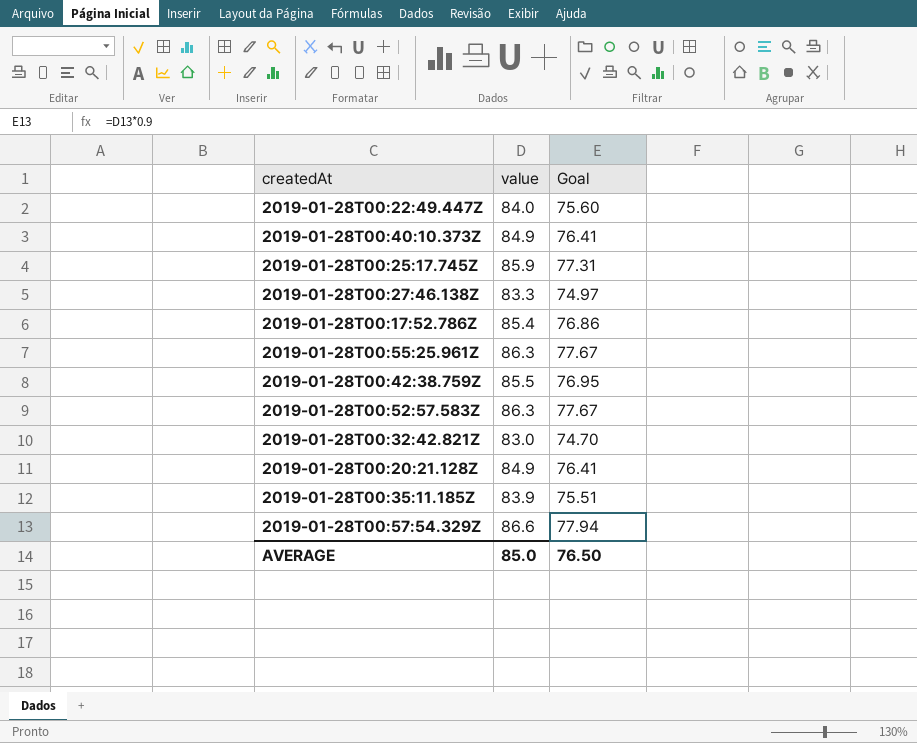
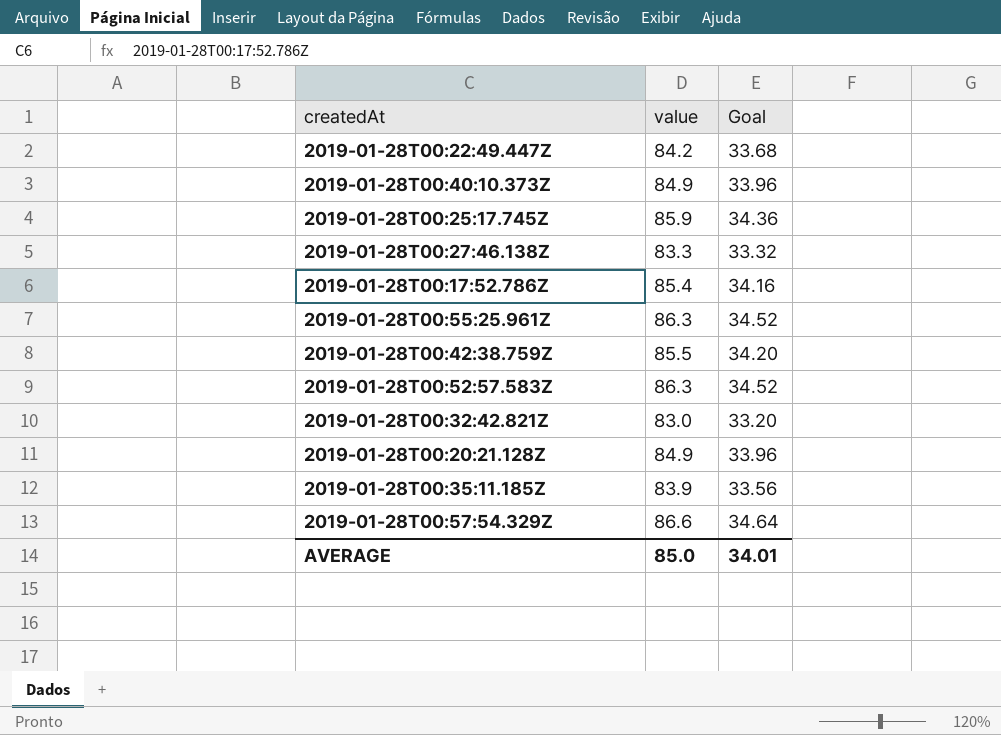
column Goal | formula: [value] * 0.9 -> [value] * 0.4
2019-01-28T00:22:49.447Z | value: 84.0 -> 84.2
AVERAGE | Goal: 76.50 -> 34.01

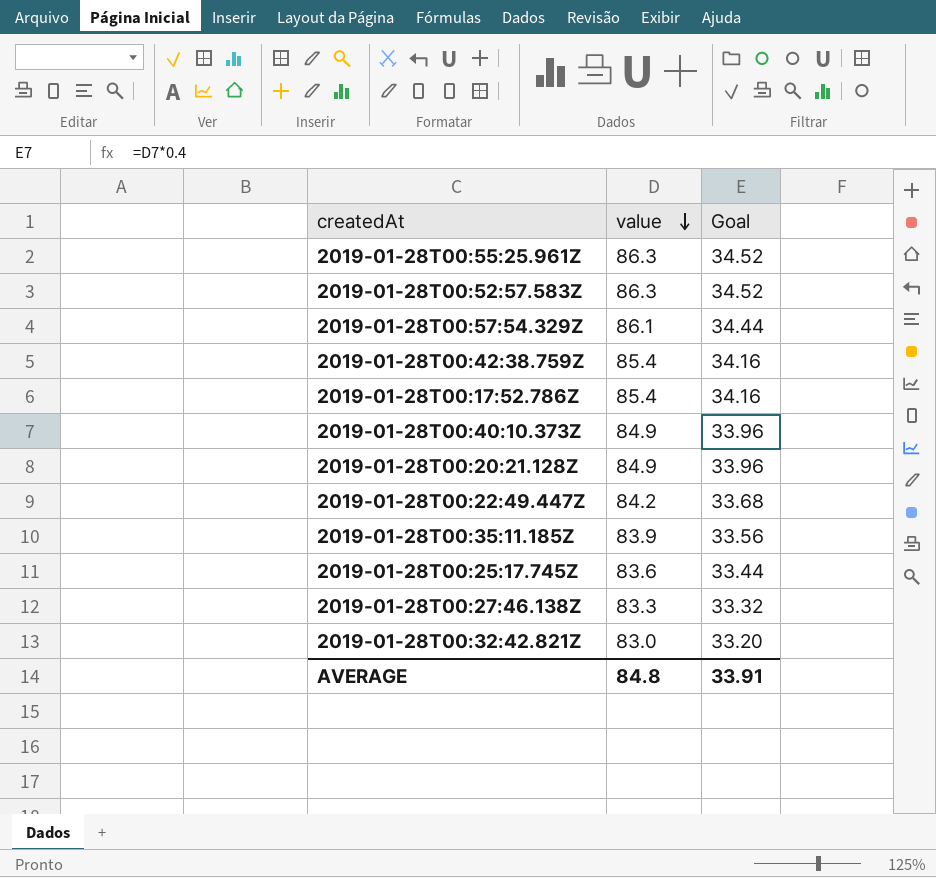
row order: none -> value descending
2019-01-28T00:57:54.329Z | value: 86.6 -> 86.1
2019-01-28T00:57:54.329Z | Goal: 34.64 -> 34.44
2019-01-28T00:42:38.759Z | value: 85.5 -> 85.4
2019-01-28T00:42:38.759Z | Goal: 34.20 -> 34.16
2019-01-28T00:25:17.745Z | value: 85.9 -> 83.6
2019-01-28T00:25:17.745Z | Goal: 34.36 -> 33.44
AVERAGE | value: 85.0 -> 84.8
AVERAGE | Goal: 34.01 -> 33.91

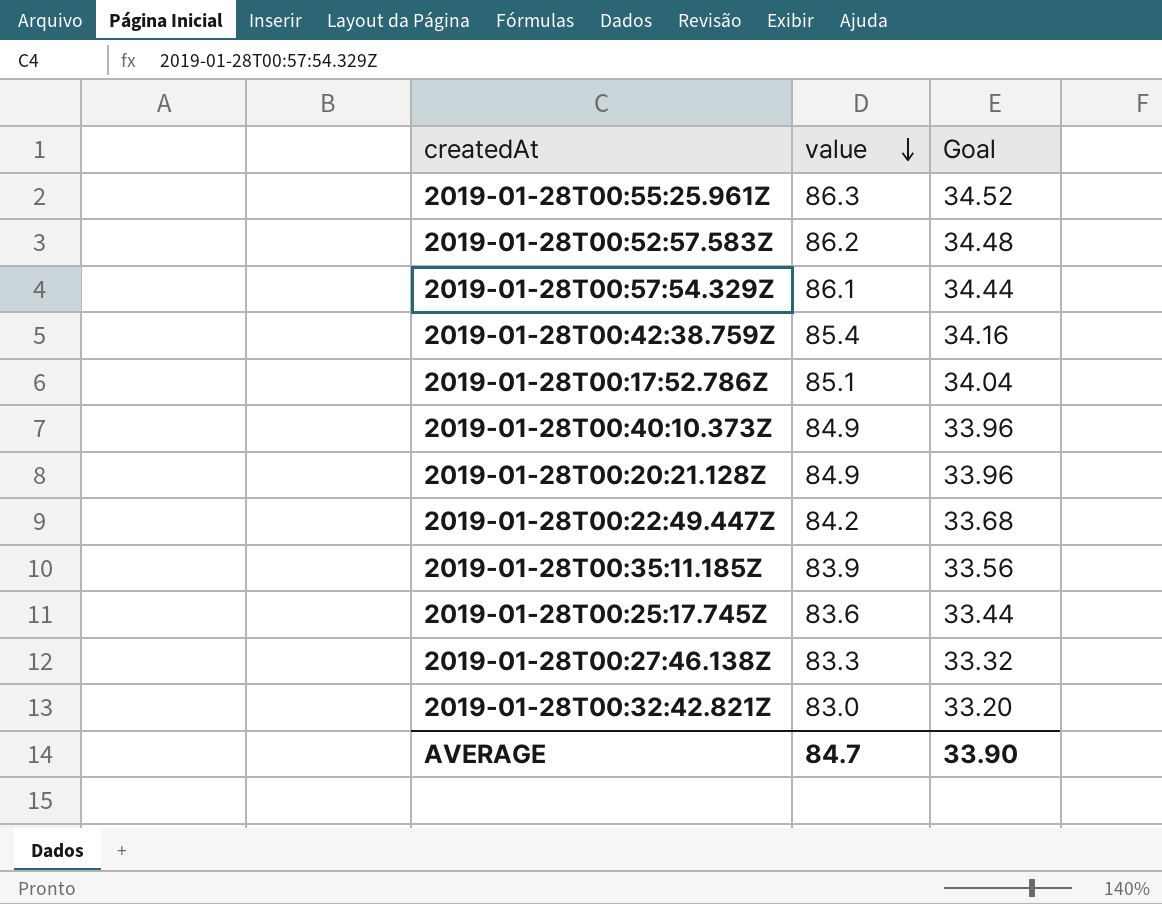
2019-01-28T00:52:57.583Z | value: 86.3 -> 86.2
2019-01-28T00:52:57.583Z | Goal: 34.52 -> 34.48
2019-01-28T00:17:52.786Z | value: 85.4 -> 85.1
2019-01-28T00:17:52.786Z | Goal: 34.16 -> 34.04
AVERAGE | value: 84.8 -> 84.7
AVERAGE | Goal: 33.91 -> 33.90

